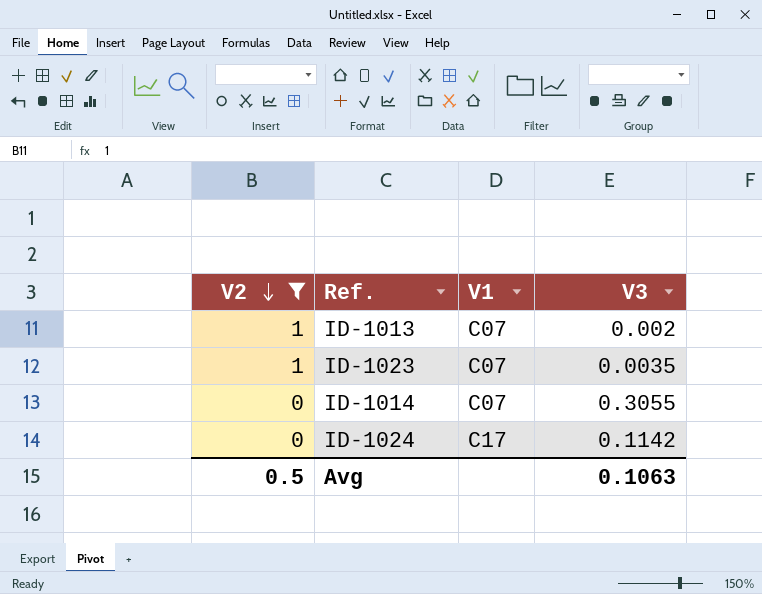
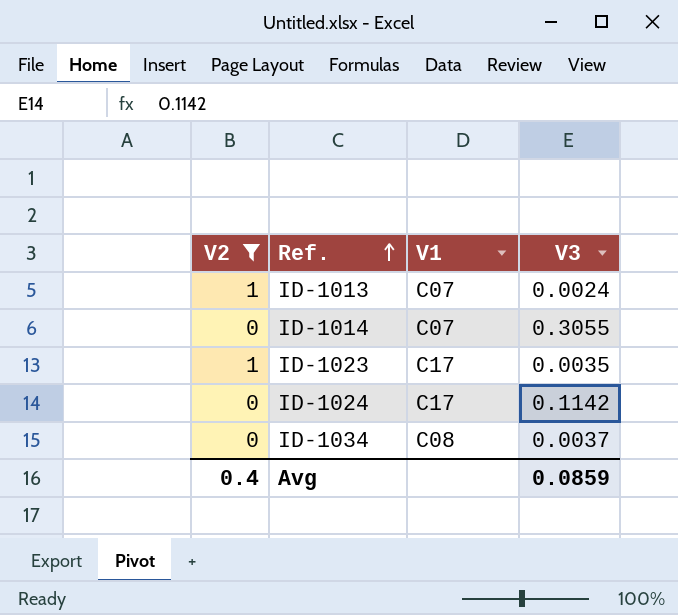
row order: V2 descending -> Ref. ascending
ID-1013 | V3: 0.002 -> 0.0024
ID-1023 | V1: C07 -> C17
row ID-1034: none -> 0 | C08 | 0.0037
Avg | V2: 0.5 -> 0.4
Avg | V3: 0.1063 -> 0.0859

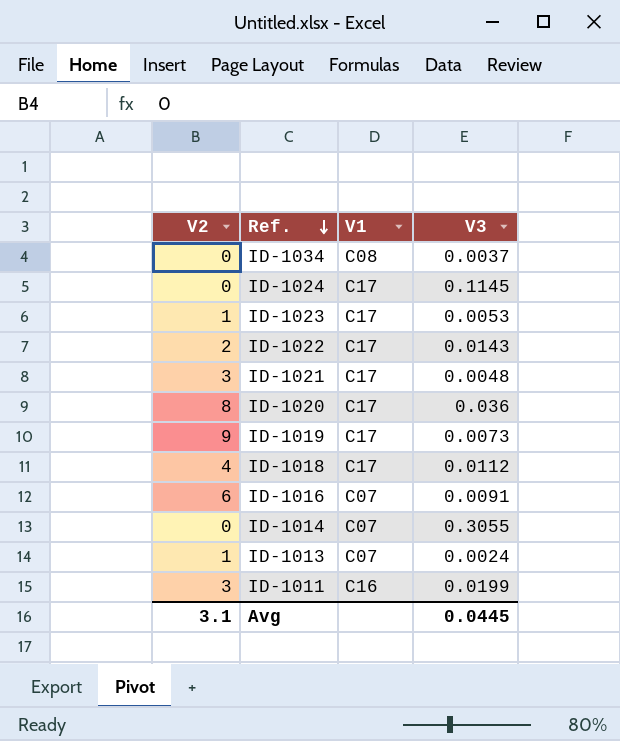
filter: V2 <= 1 -> none
row order: Ref. ascending -> Ref. descending
ID-1024 | V3: 0.1142 -> 0.1145
ID-1023 | V3: 0.0035 -> 0.0053
Avg | V2: 0.4 -> 3.1
Avg | V3: 0.0859 -> 0.0445

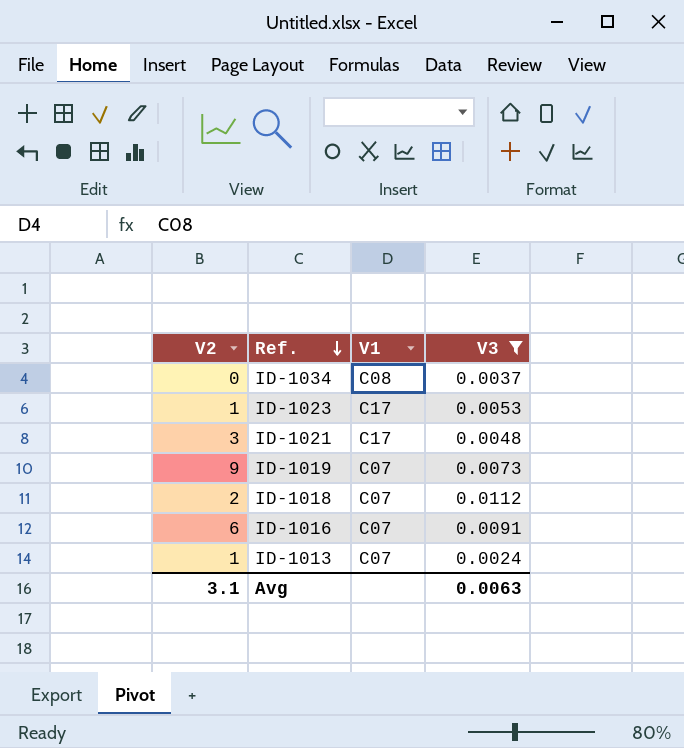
filter: none -> V3 <= 0.0112
ID-1019 | V1: C17 -> C07
ID-1018 | V2: 4 -> 2
ID-1018 | V1: C17 -> C07
Avg | V3: 0.0445 -> 0.0063

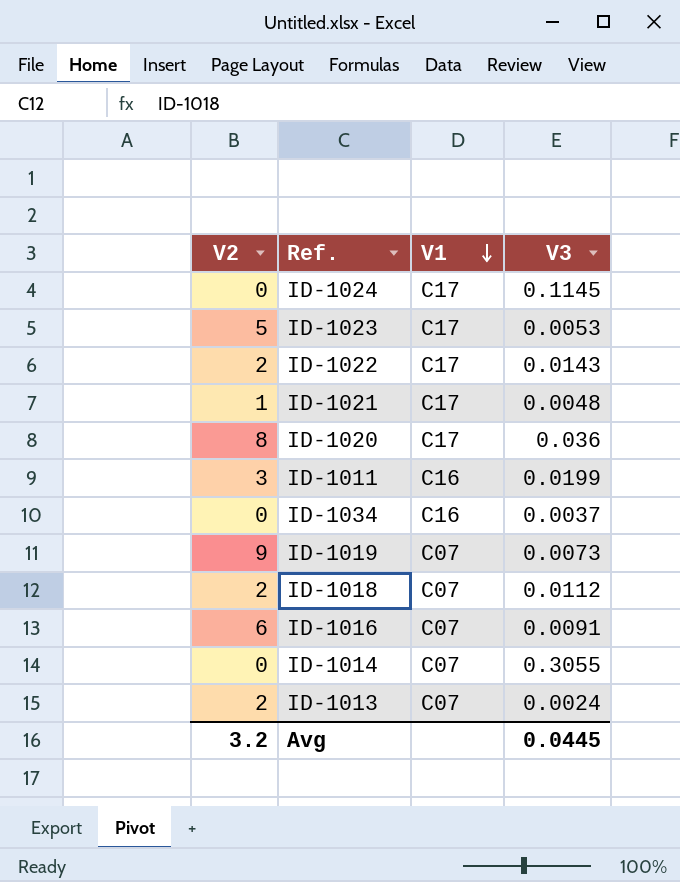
filter: V3 <= 0.0112 -> none
row order: Ref. descending -> V1 descending
ID-1023 | V2: 1 -> 5
ID-1021 | V2: 3 -> 1
ID-1034 | V1: C08 -> C16
ID-1013 | V2: 1 -> 2
Avg | V2: 3.1 -> 3.2
Avg | V3: 0.0063 -> 0.0445

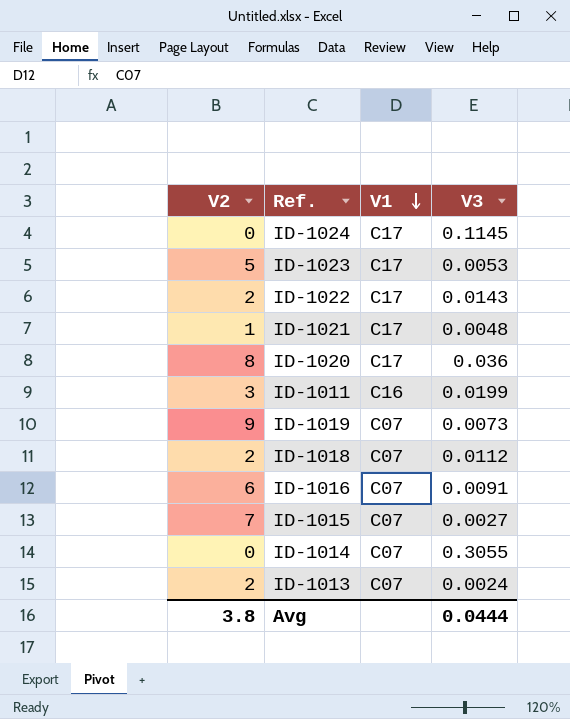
row ID-1034: 0 | C16 | 0.0037 -> none
row ID-1015: none -> 7 | C07 | 0.0027
Avg | V2: 3.2 -> 3.8
Avg | V3: 0.0445 -> 0.0444

